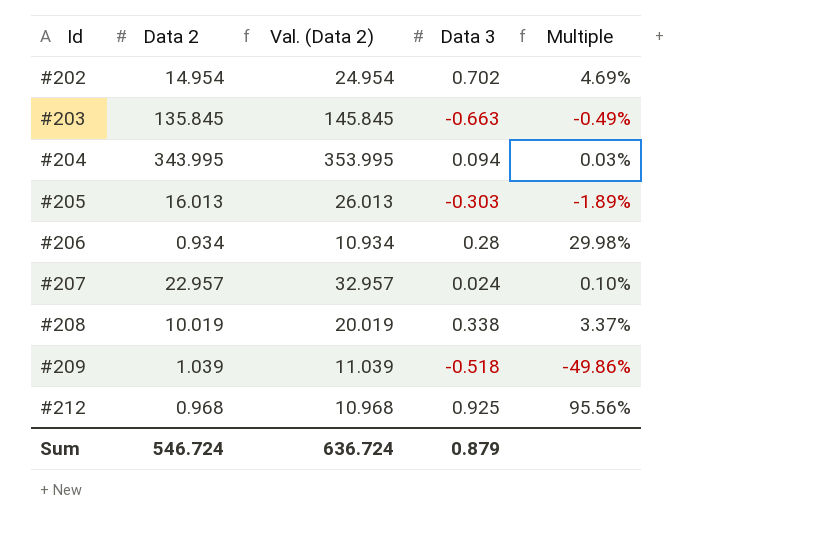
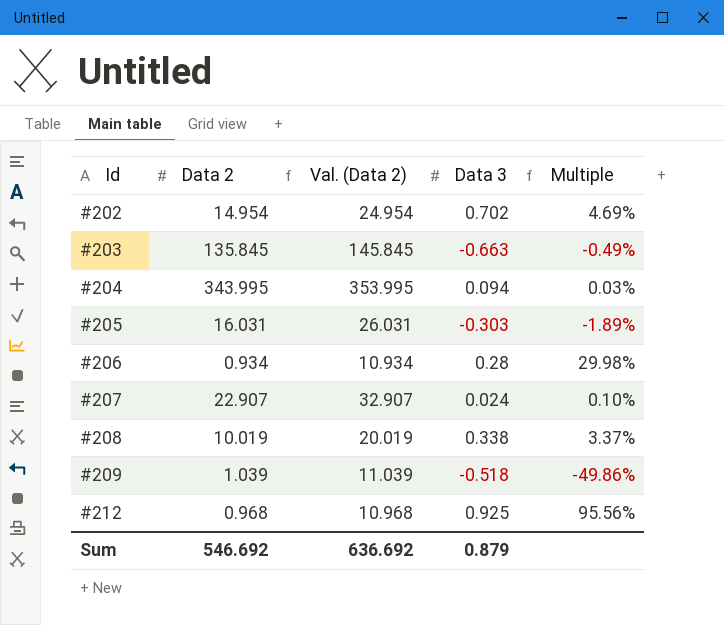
#205 | Data 2: 16.013 -> 16.031
#205 | Val. (Data 2): 26.013 -> 26.031
#207 | Data 2: 22.957 -> 22.907
#207 | Val. (Data 2): 32.957 -> 32.907
Sum | Data 2: 546.724 -> 546.692
Sum | Val. (Data 2): 636.724 -> 636.692

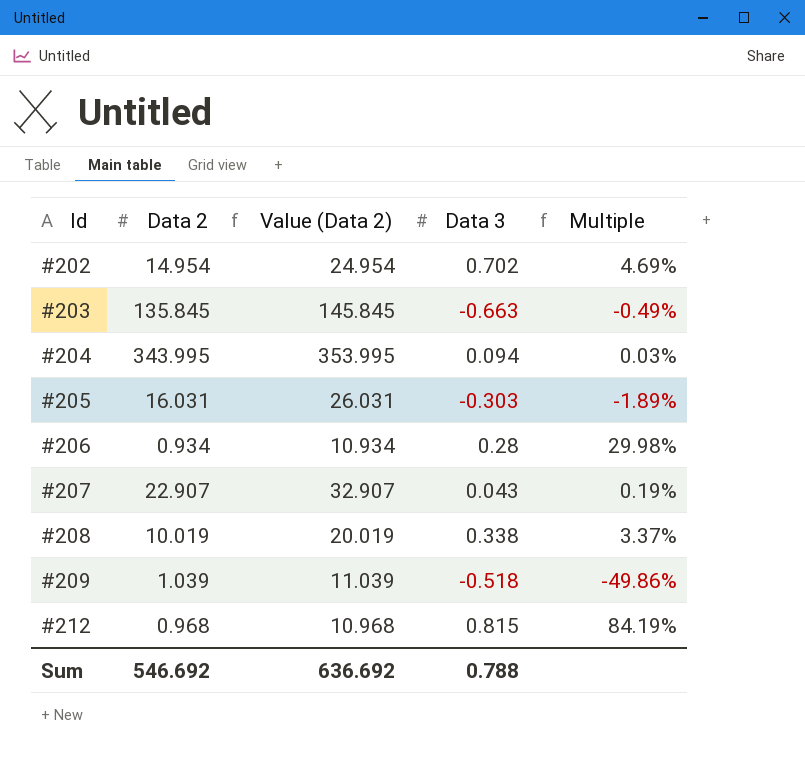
column name: Val. (Data 2) -> Value (Data 2)
#207 | Data 3: 0.024 -> 0.043
#207 | Multiple: 0.10% -> 0.19%
#212 | Data 3: 0.925 -> 0.815
#212 | Multiple: 95.56% -> 84.19%
Sum | Data 3: 0.879 -> 0.788

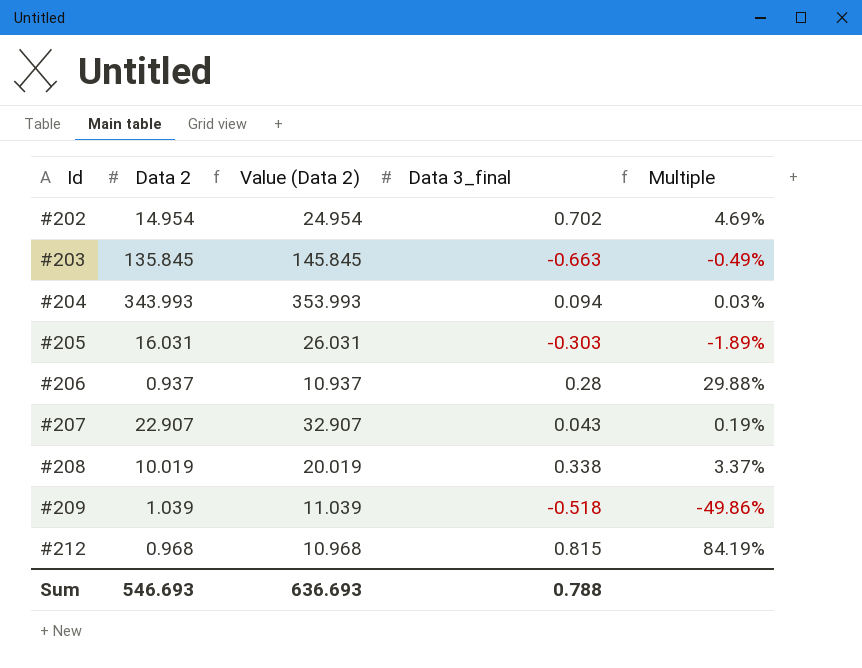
column name: Data 3 -> Data 3_final
#204 | Data 2: 343.995 -> 343.993
#204 | Value (Data 2): 353.995 -> 353.993
#206 | Data 2: 0.934 -> 0.937
#206 | Value (Data 2): 10.934 -> 10.937
#206 | Multiple: 29.98% -> 29.88%
Sum | Data 2: 546.692 -> 546.693
Sum | Value (Data 2): 636.692 -> 636.693

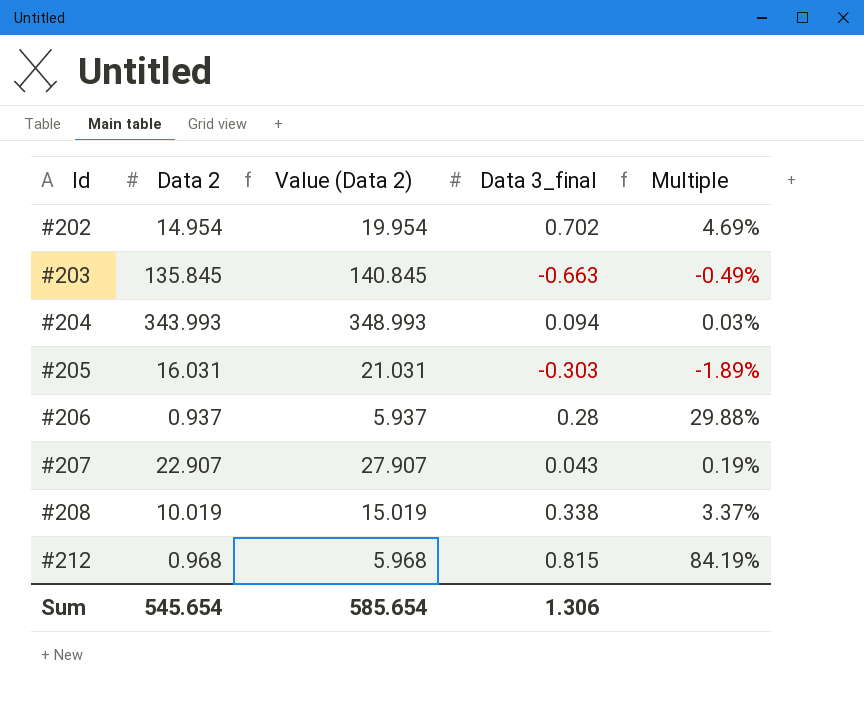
column Value (Data 2) | formula: [Data 2] + 10 -> [Data 2] + 5
row #209: 1.039 | 11.039 | -0.518 | -49.86% -> none
Sum | Data 2: 546.693 -> 545.654
Sum | Value (Data 2): 636.693 -> 585.654
Sum | Data 3_final: 0.788 -> 1.306

